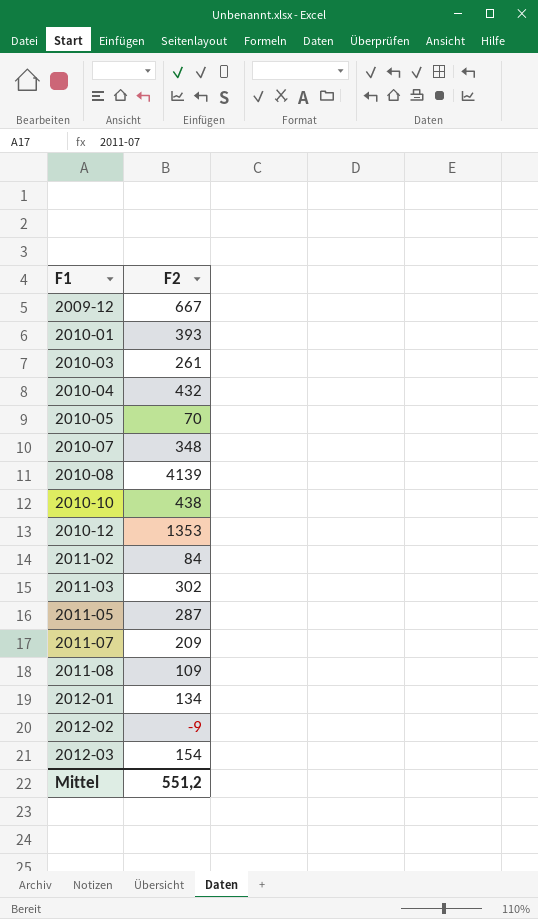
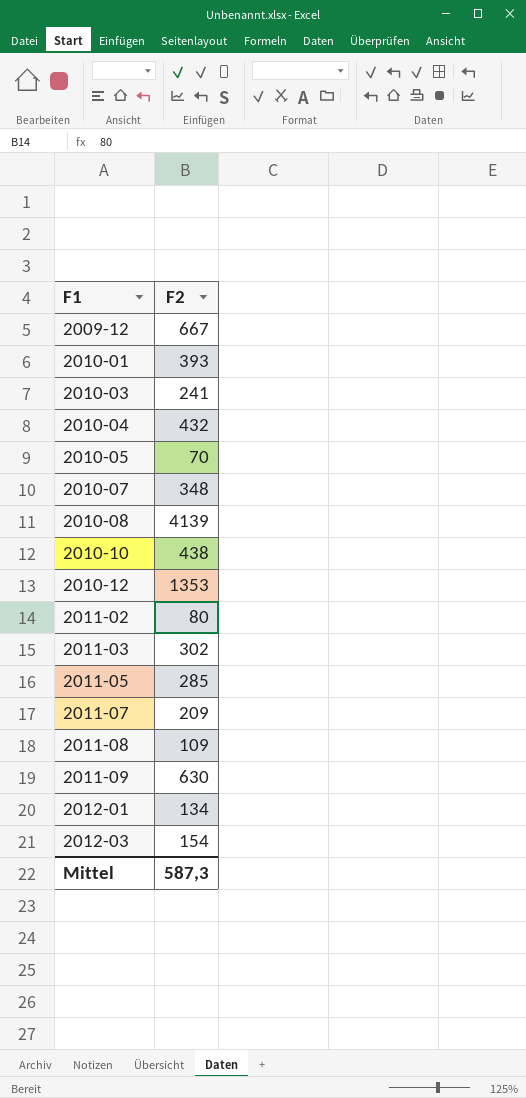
row 2012-02: -9 -> none
2010-03 | F2: 261 -> 241
2011-02 | F2: 84 -> 80
2011-05 | F2: 287 -> 285
row 2011-09: none -> 630
Mittel | F2: 551,2 -> 587,3

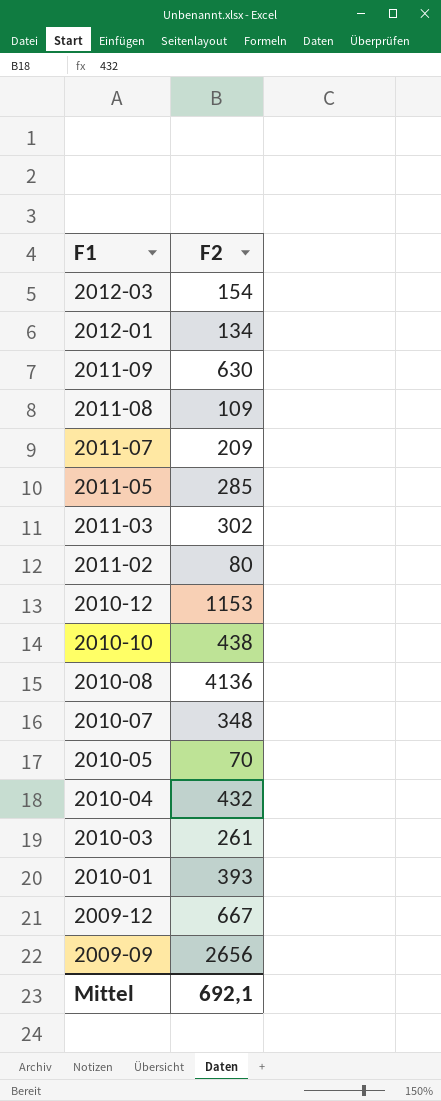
row order: F1 ascending -> F1 descending
2010-12 | F2: 1353 -> 1153
2010-08 | F2: 4139 -> 4136
2010-03 | F2: 241 -> 261
row 2009-09: none -> 2656
Mittel | F2: 587,3 -> 692,1

